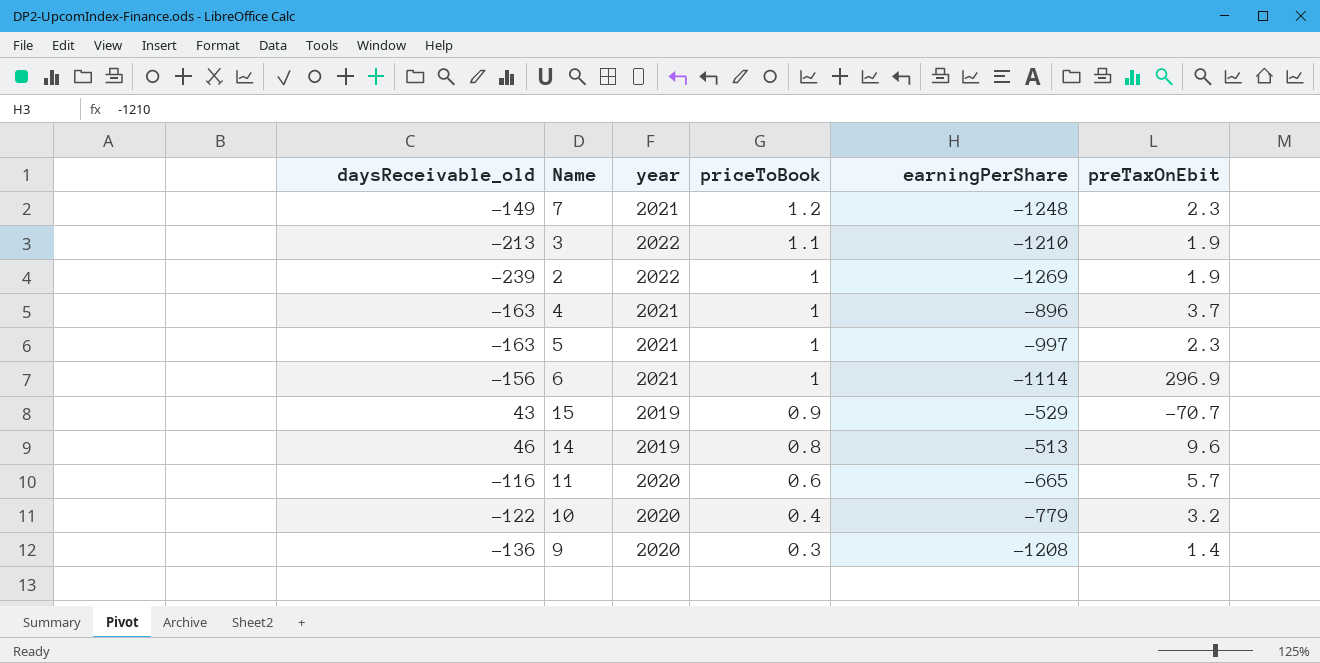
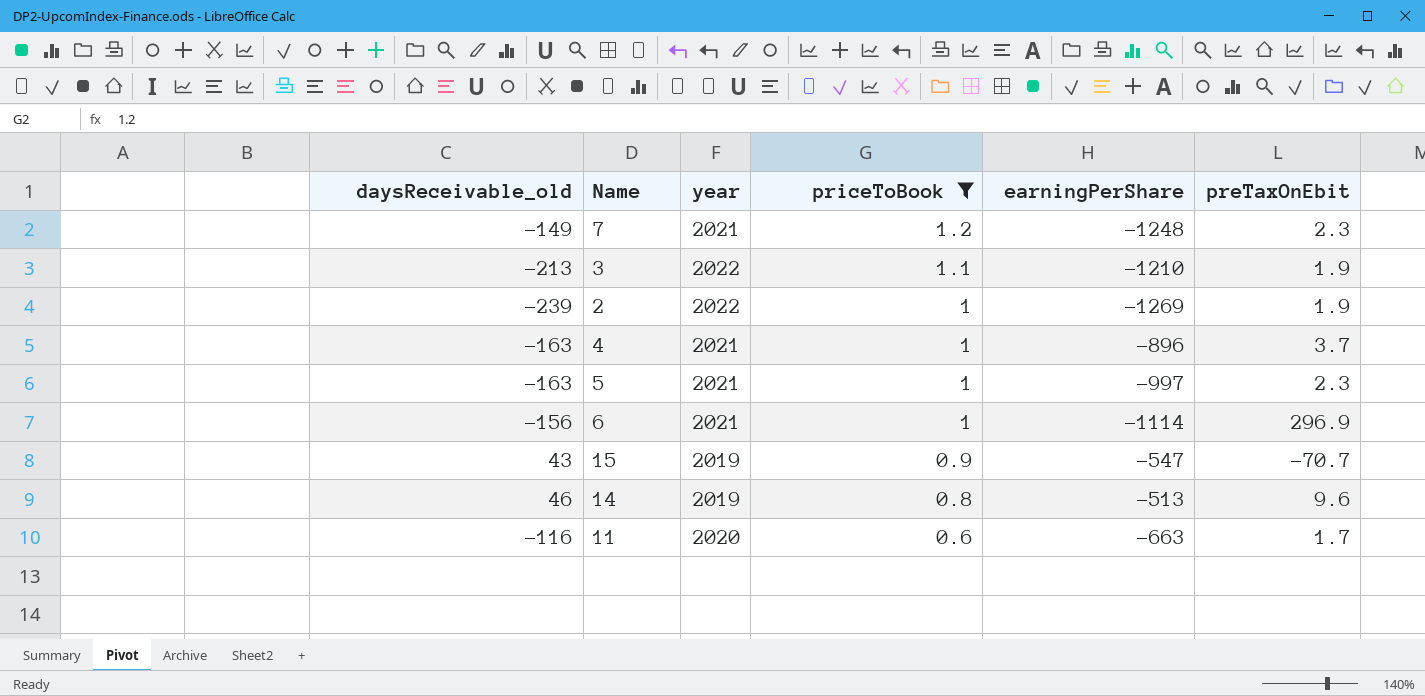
filter: none -> priceToBook >= 0.6
15 | earningPerShare: -529 -> -547
11 | earningPerShare: -665 -> -663
11 | preTaxOnEbit: 5.7 -> 1.7

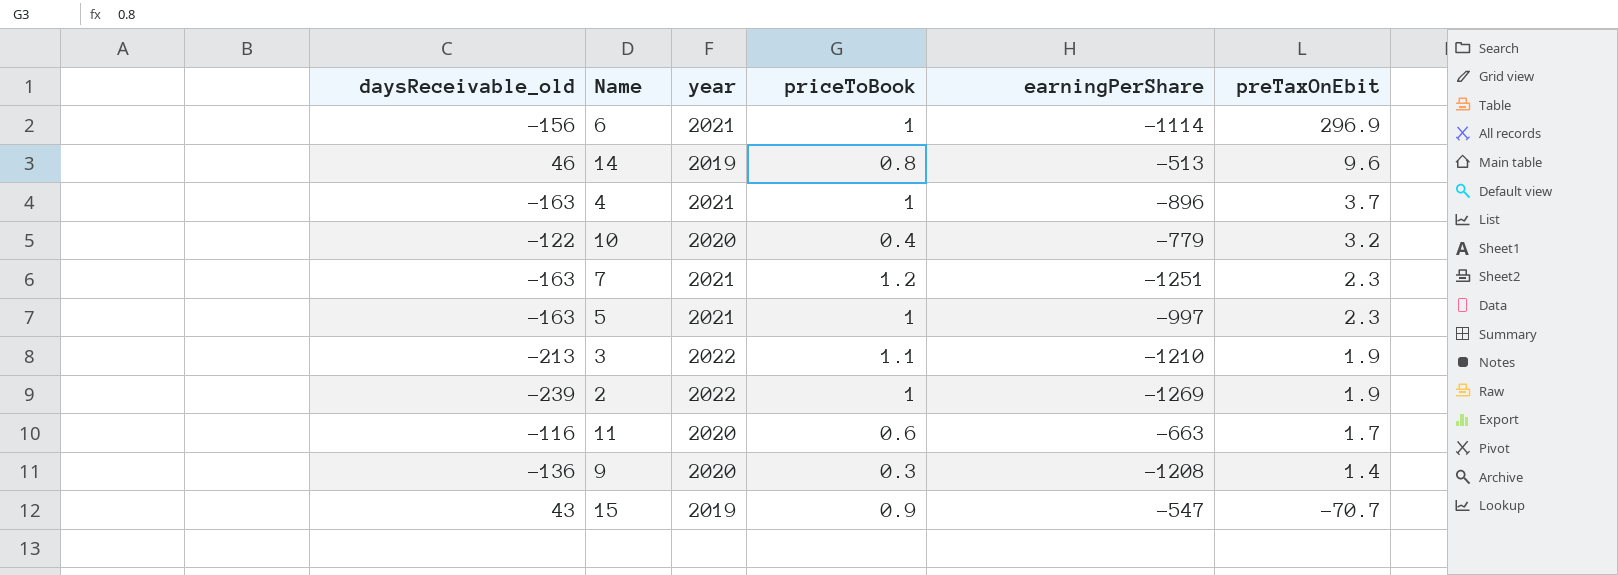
filter: priceToBook >= 0.6 -> none
row order: priceToBook descending -> preTaxOnEbit descending
7 | daysReceivable_old: -149 -> -163
7 | earningPerShare: -1248 -> -1251

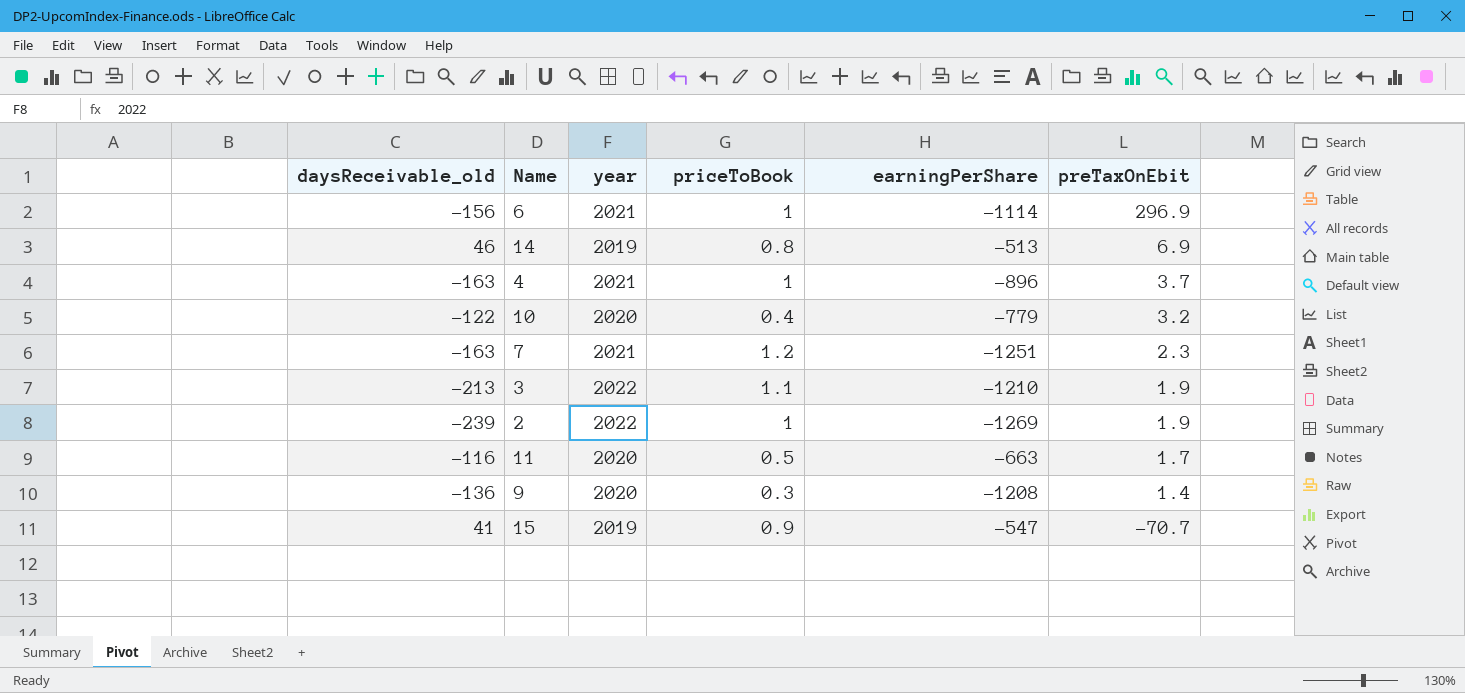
row 5: -163 | 2021 | 1 | -997 | 2.3 -> none
14 | preTaxOnEbit: 9.6 -> 6.9
11 | priceToBook: 0.6 -> 0.5
15 | daysReceivable_old: 43 -> 41

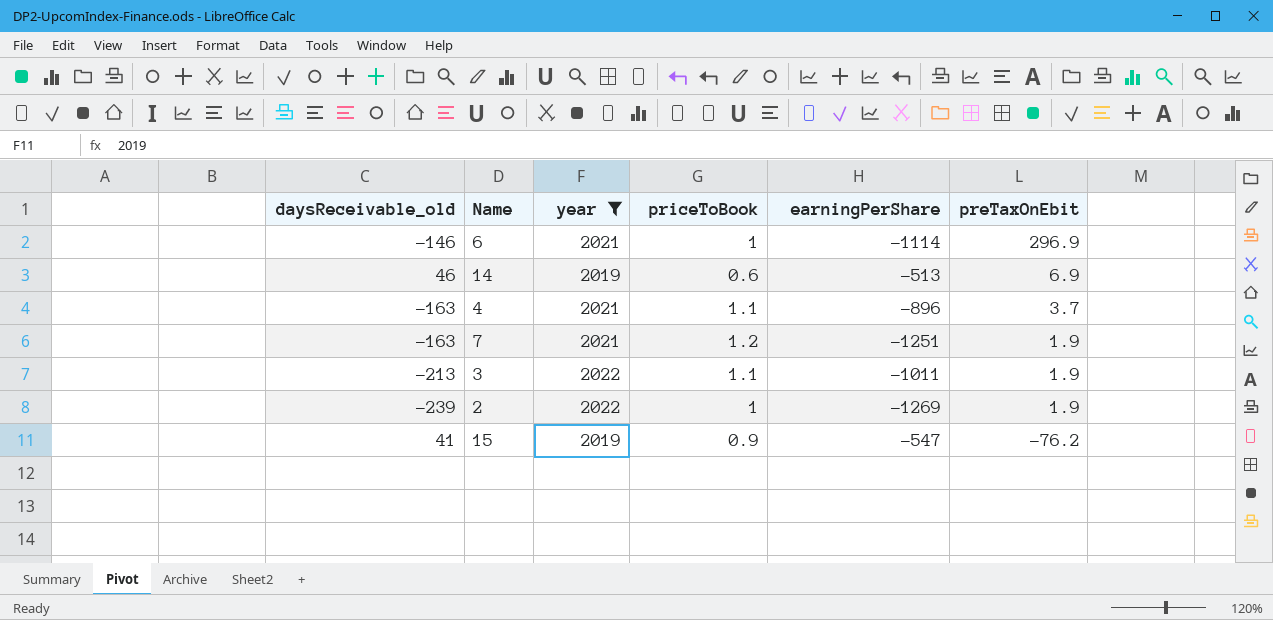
filter: none -> year != 2020
6 | daysReceivable_old: -156 -> -146
14 | priceToBook: 0.8 -> 0.6
4 | priceToBook: 1 -> 1.1
7 | preTaxOnEbit: 2.3 -> 1.9
3 | earningPerShare: -1210 -> -1011
15 | preTaxOnEbit: -70.7 -> -76.2

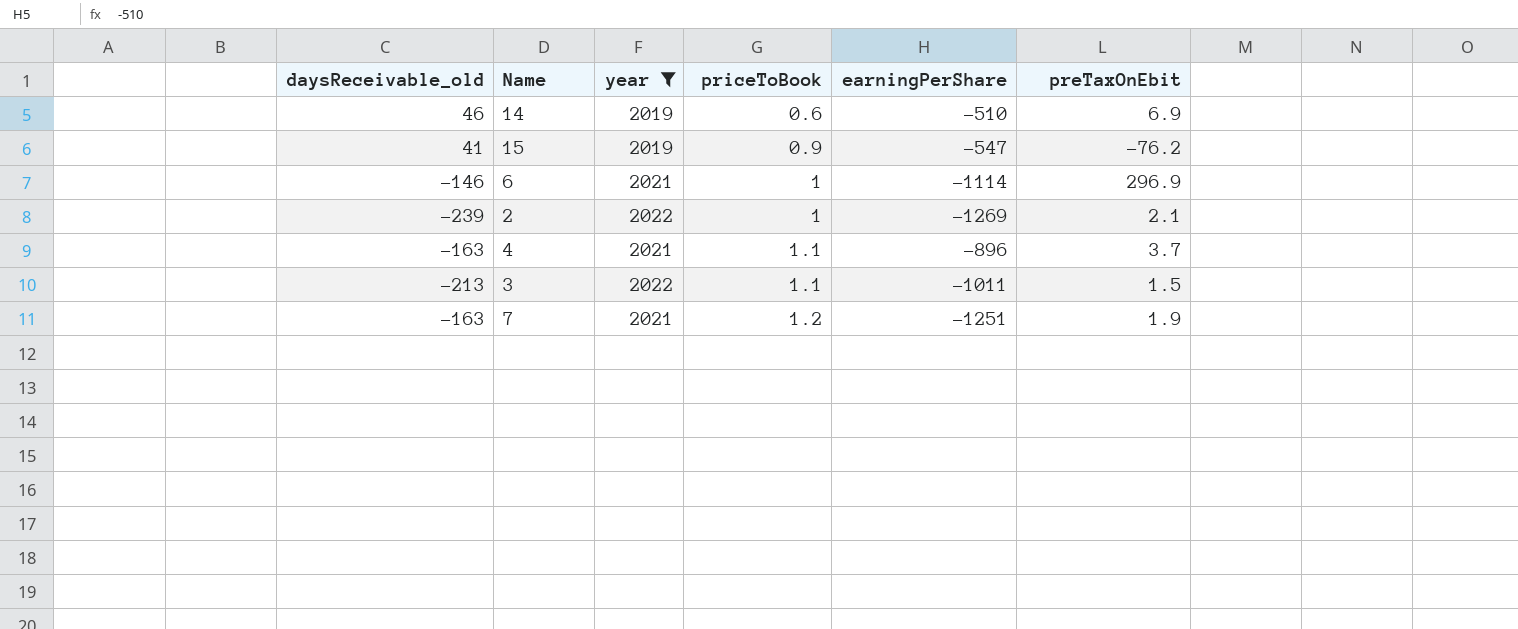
row order: preTaxOnEbit descending -> priceToBook ascending
14 | earningPerShare: -513 -> -510
2 | preTaxOnEbit: 1.9 -> 2.1
3 | preTaxOnEbit: 1.9 -> 1.5

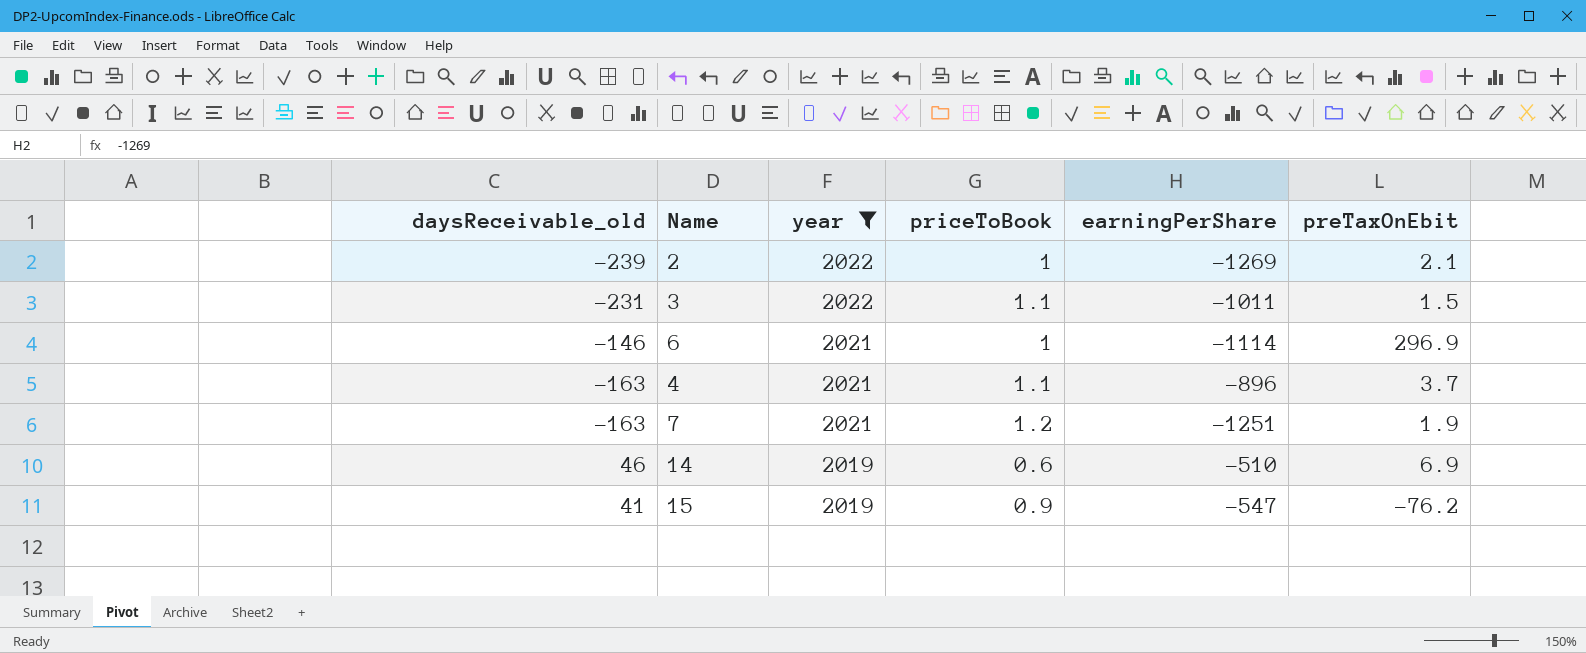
row order: priceToBook ascending -> year descending
3 | daysReceivable_old: -213 -> -231

